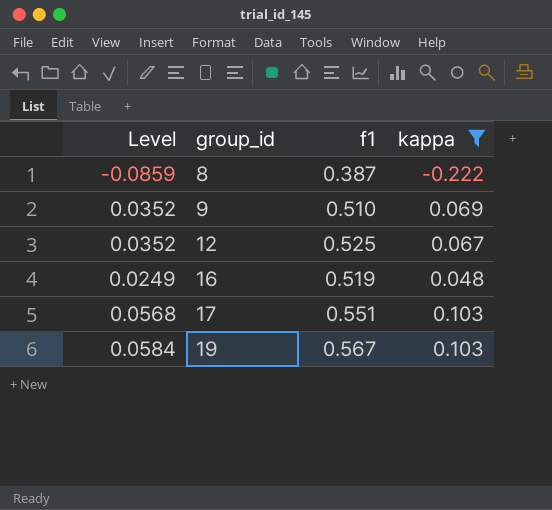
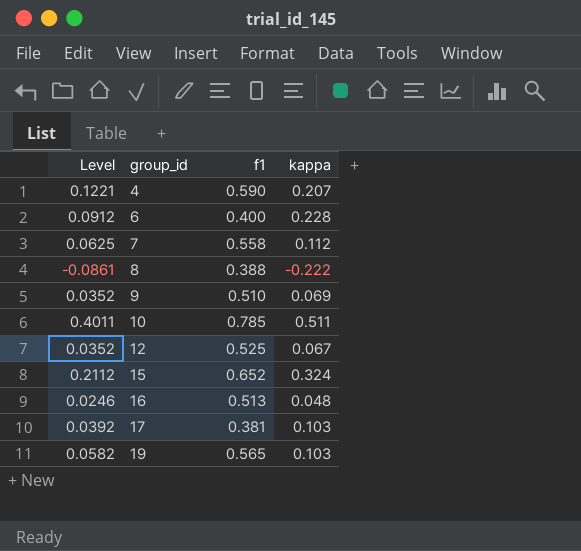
filter: kappa <= 0.103 -> none
8 | Level: -0.0859 -> -0.0861
8 | f1: 0.387 -> 0.388
16 | Level: 0.0249 -> 0.0246
16 | f1: 0.519 -> 0.513
17 | Level: 0.0568 -> 0.0392
17 | f1: 0.551 -> 0.381
19 | Level: 0.0584 -> 0.0582
19 | f1: 0.567 -> 0.565

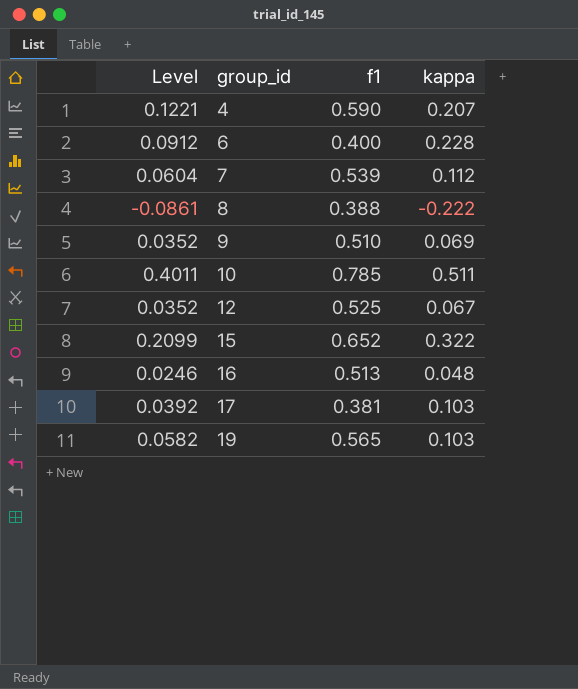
7 | Level: 0.0625 -> 0.0604
7 | f1: 0.558 -> 0.539
15 | Level: 0.2112 -> 0.2099
15 | kappa: 0.324 -> 0.322

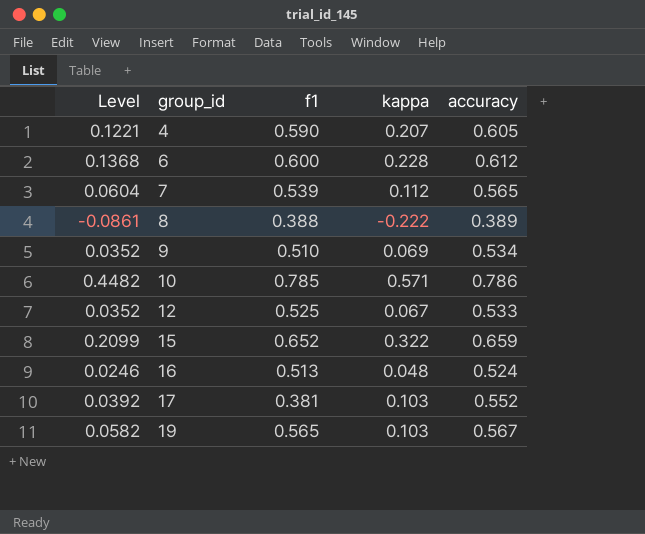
column accuracy | position: none -> 5
6 | Level: 0.0912 -> 0.1368
6 | f1: 0.400 -> 0.600
10 | Level: 0.4011 -> 0.4482
10 | kappa: 0.511 -> 0.571

